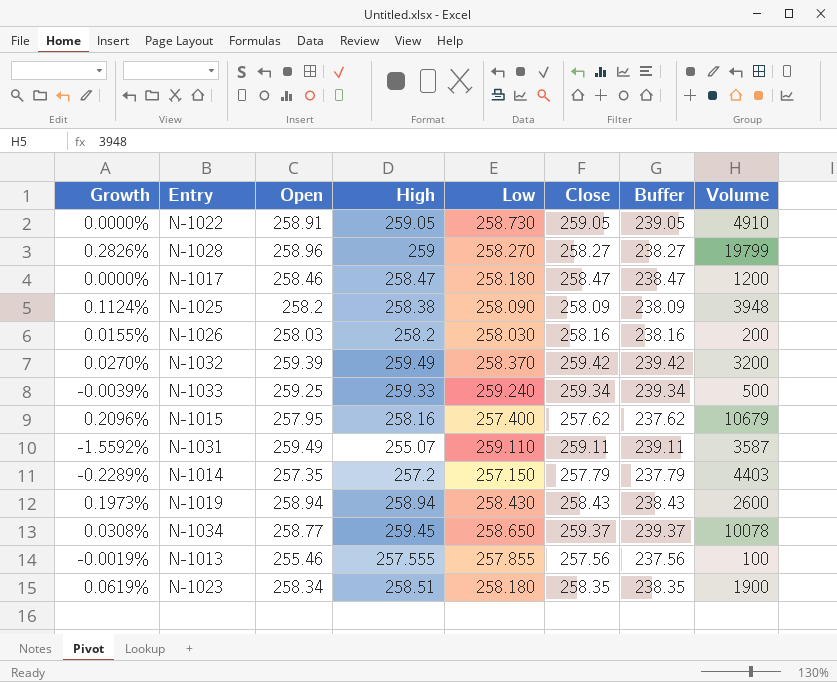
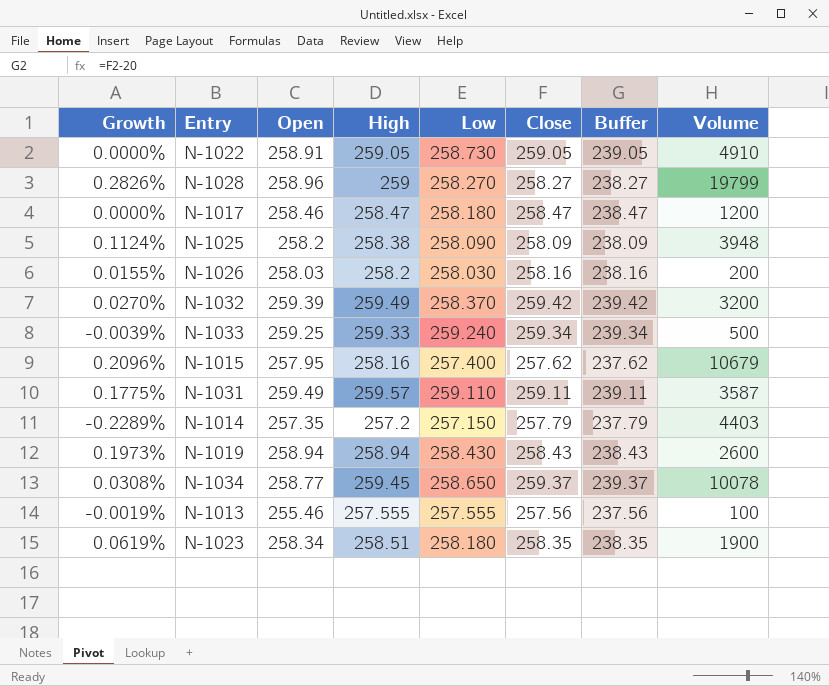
N-1031 | Growth: -1.5592% -> 0.1775%
N-1031 | High: 255.07 -> 259.57
N-1013 | Low: 257.855 -> 257.555

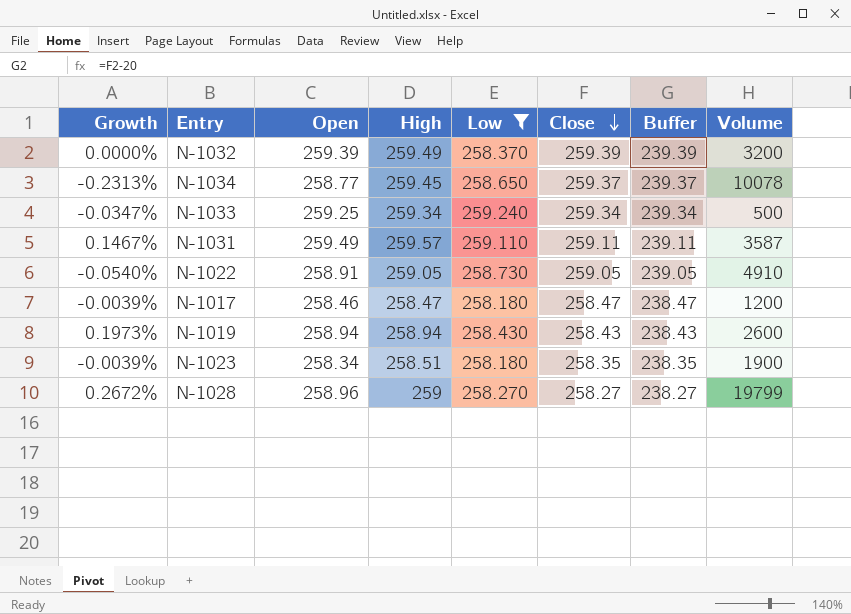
filter: none -> Low >= 258.180
row order: none -> Close descending
column Growth | formula: ([High] - [Close]) / [Close] -> ([Open] - [Close]) / [Close]
N-1032 | Close: 259.42 -> 259.39
N-1032 | Buffer: 239.42 -> 239.39
N-1033 | High: 259.33 -> 259.34

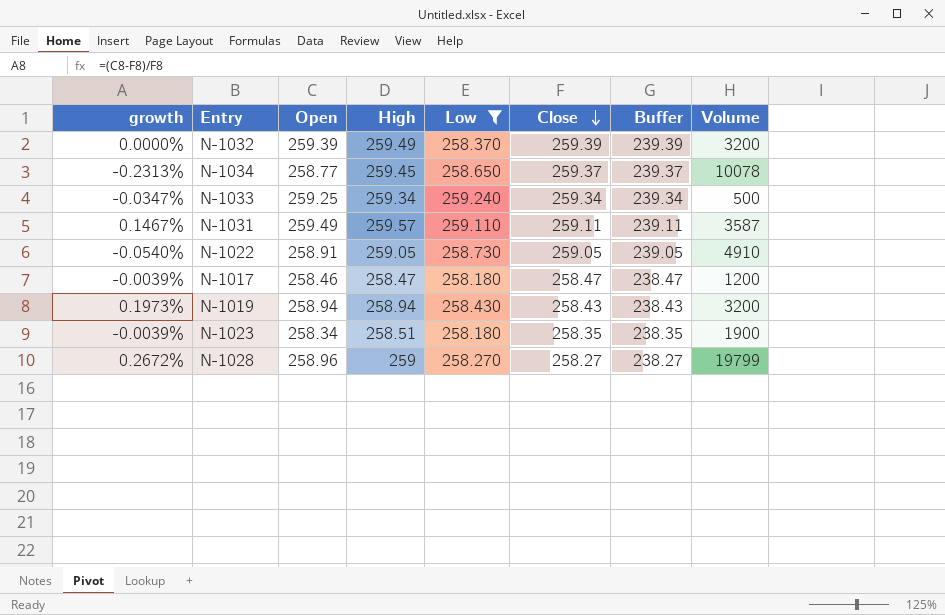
column name: Growth -> growth
N-1019 | Volume: 2600 -> 3200

